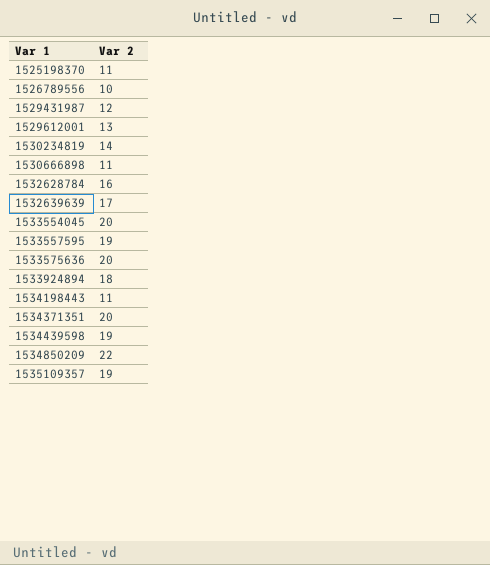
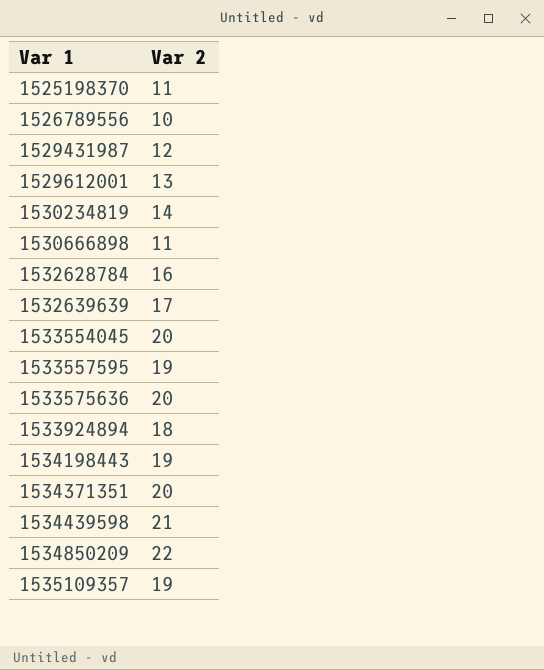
1534198443 | Var 2: 11 -> 19
1534439598 | Var 2: 19 -> 21

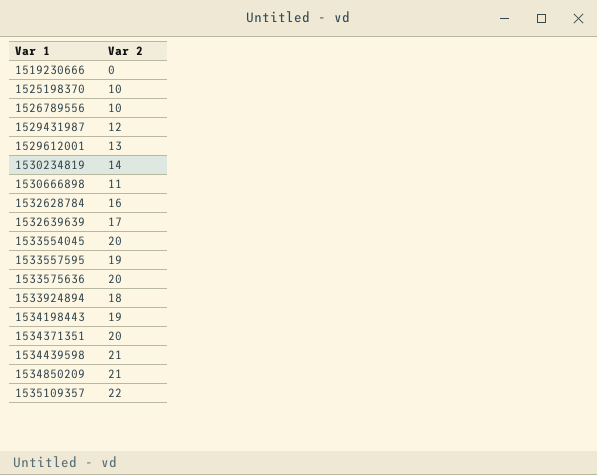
row 1519230666: none -> 0
1525198370 | Var 2: 11 -> 10
1534850209 | Var 2: 22 -> 21
1535109357 | Var 2: 19 -> 22

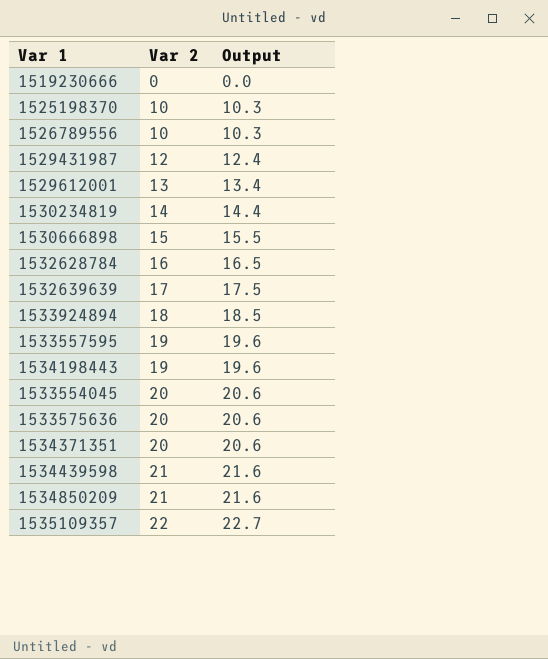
row order: Var 1 ascending -> Var 2 ascending
column Output | formula: none -> [Var 2] * 1.03
1530666898 | Var 2: 11 -> 15

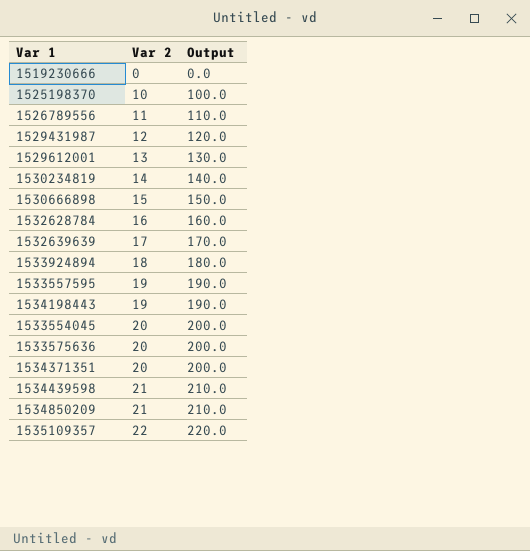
column Output | formula: [Var 2] * 1.03 -> [Var 2] * 10
1526789556 | Var 2: 10 -> 11

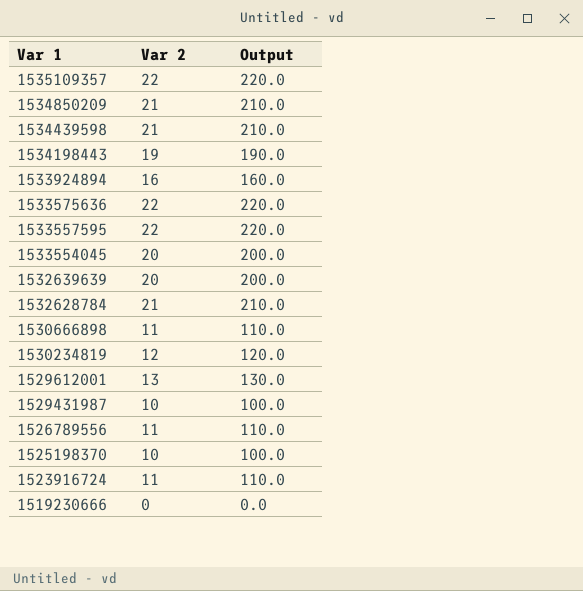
row order: Var 2 ascending -> Var 1 descending
row 1534371351: 20 | 200.0 -> none
1533924894 | Var 2: 18 -> 16
1533924894 | Output: 180.0 -> 160.0
1533575636 | Var 2: 20 -> 22
1533575636 | Output: 200.0 -> 220.0
1533557595 | Var 2: 19 -> 22
1533557595 | Output: 190.0 -> 220.0
1532639639 | Var 2: 17 -> 20
1532639639 | Output: 170.0 -> 200.0
1532628784 | Var 2: 16 -> 21
1532628784 | Output: 160.0 -> 210.0
1530666898 | Var 2: 15 -> 11
1530666898 | Output: 150.0 -> 110.0
1530234819 | Var 2: 14 -> 12
1530234819 | Output: 140.0 -> 120.0
1529431987 | Var 2: 12 -> 10
1529431987 | Output: 120.0 -> 100.0
row 1523916724: none -> 11 | 110.0

